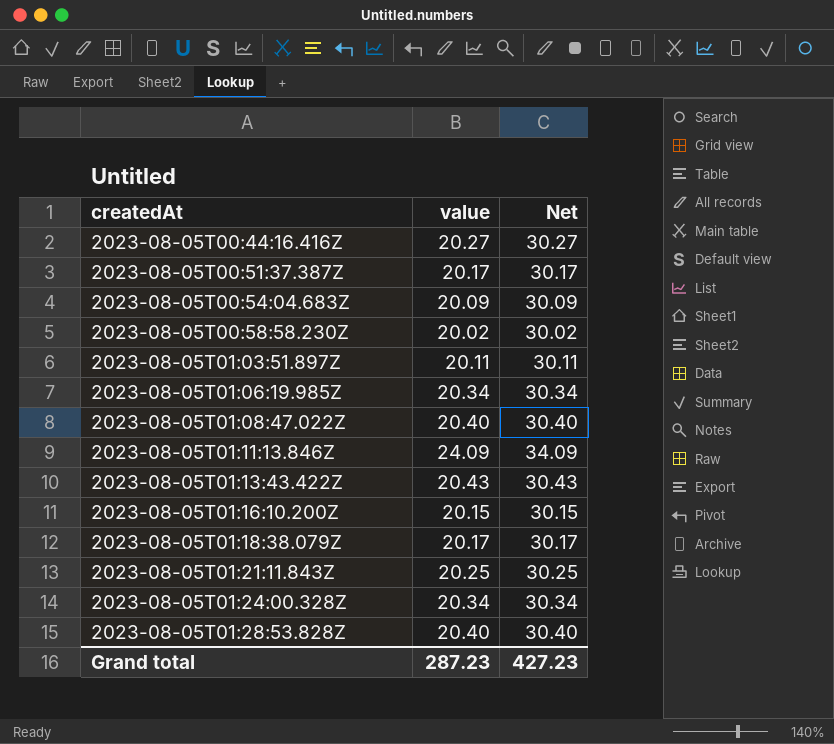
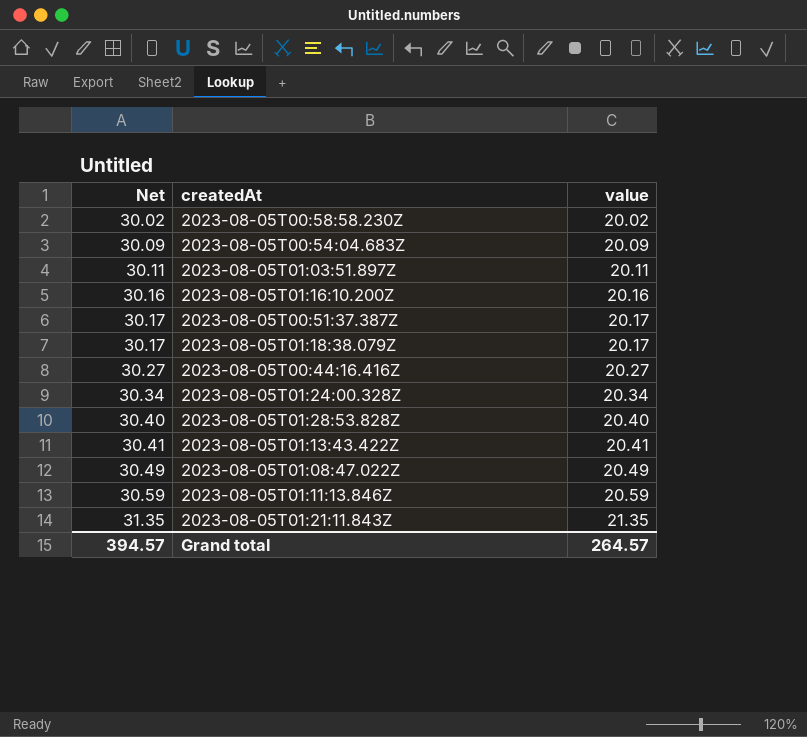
row order: createdAt ascending -> Net ascending
column Net | position: 3 -> 1
row 2023-08-05T01:06:19.985Z: 20.34 | 30.34 -> none
2023-08-05T01:16:10.200Z | Net: 30.15 -> 30.16
2023-08-05T01:16:10.200Z | value: 20.15 -> 20.16
2023-08-05T01:13:43.422Z | Net: 30.43 -> 30.41
2023-08-05T01:13:43.422Z | value: 20.43 -> 20.41
2023-08-05T01:08:47.022Z | Net: 30.40 -> 30.49
2023-08-05T01:08:47.022Z | value: 20.40 -> 20.49
2023-08-05T01:11:13.846Z | Net: 34.09 -> 30.59
2023-08-05T01:11:13.846Z | value: 24.09 -> 20.59
2023-08-05T01:21:11.843Z | Net: 30.25 -> 31.35
2023-08-05T01:21:11.843Z | value: 20.25 -> 21.35
Grand total | Net: 427.23 -> 394.57
Grand total | value: 287.23 -> 264.57

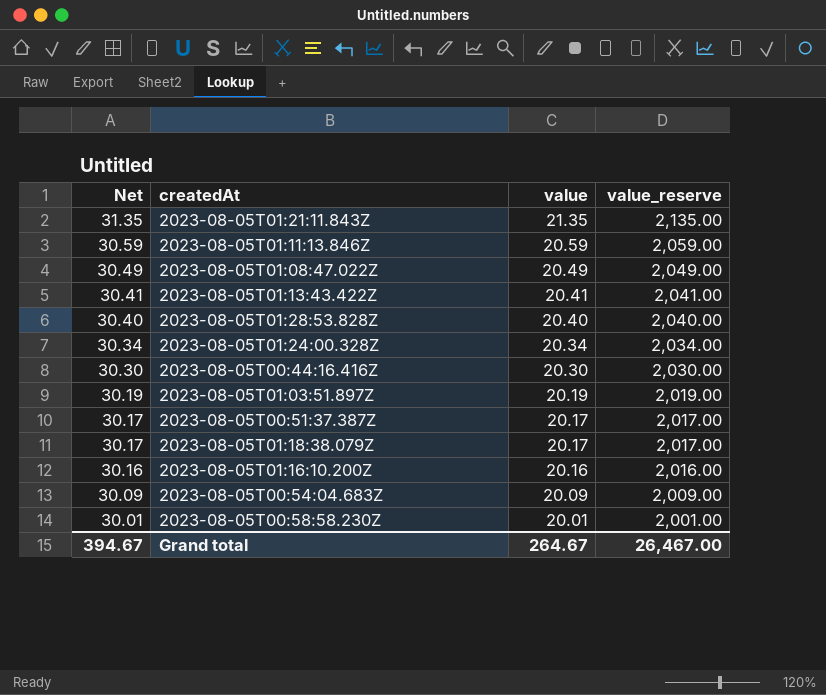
row order: Net ascending -> Net descending
column value_reserve | formula: none -> [value] * 100
2023-08-05T00:44:16.416Z | Net: 30.27 -> 30.30
2023-08-05T00:44:16.416Z | value: 20.27 -> 20.30
2023-08-05T01:03:51.897Z | Net: 30.11 -> 30.19
2023-08-05T01:03:51.897Z | value: 20.11 -> 20.19
2023-08-05T00:58:58.230Z | Net: 30.02 -> 30.01
2023-08-05T00:58:58.230Z | value: 20.02 -> 20.01
Grand total | Net: 394.57 -> 394.67
Grand total | value: 264.57 -> 264.67

